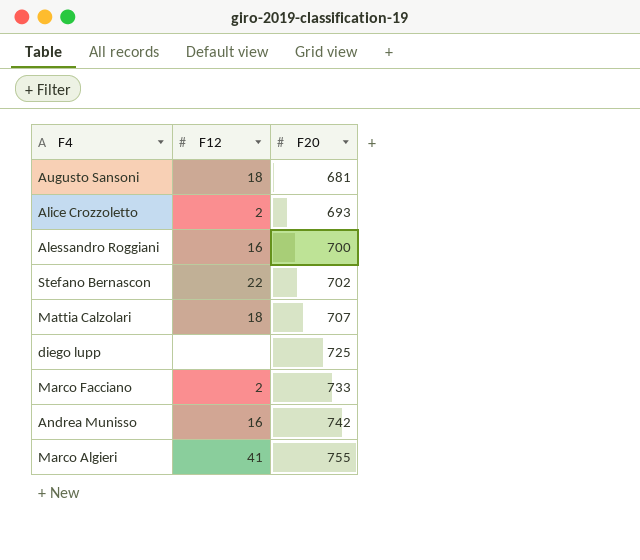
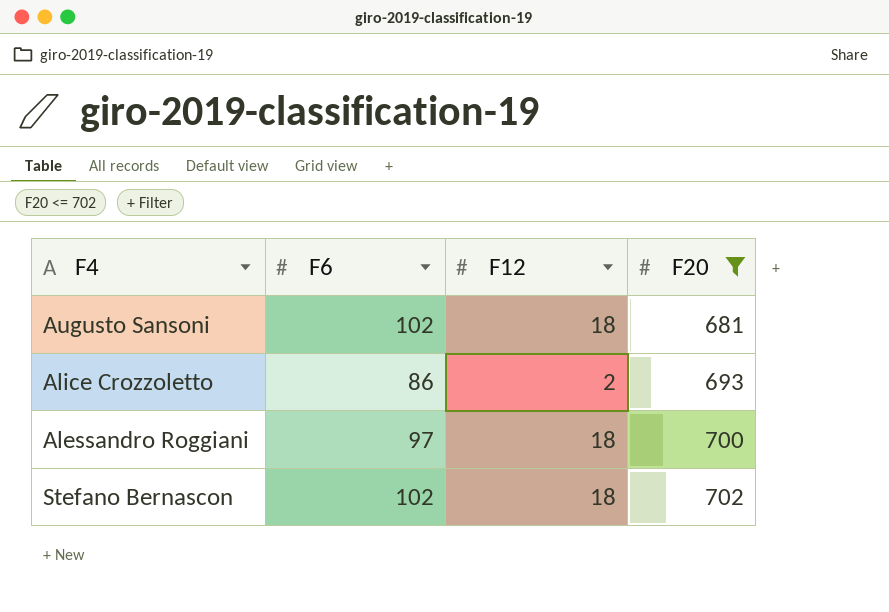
filter: none -> F20 <= 702
column F6 | position: none -> 2
Alessandro Roggiani | F12: 16 -> 18
Stefano Bernascon | F12: 22 -> 18

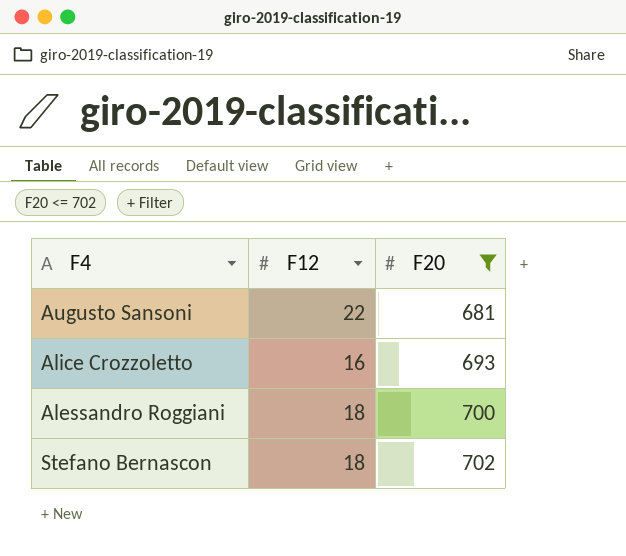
column F6 | position: 2 -> none
Augusto Sansoni | F12: 18 -> 22
Alice Crozzoletto | F12: 2 -> 16

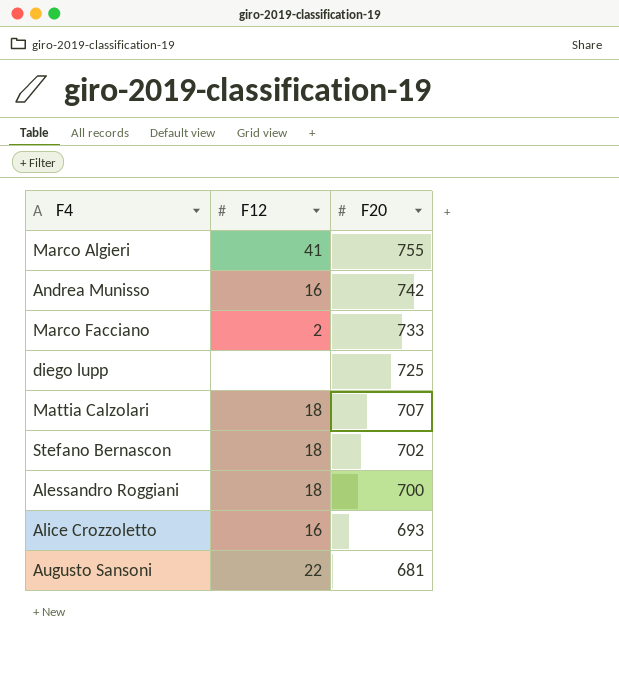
filter: F20 <= 702 -> none
row order: F20 ascending -> F20 descending

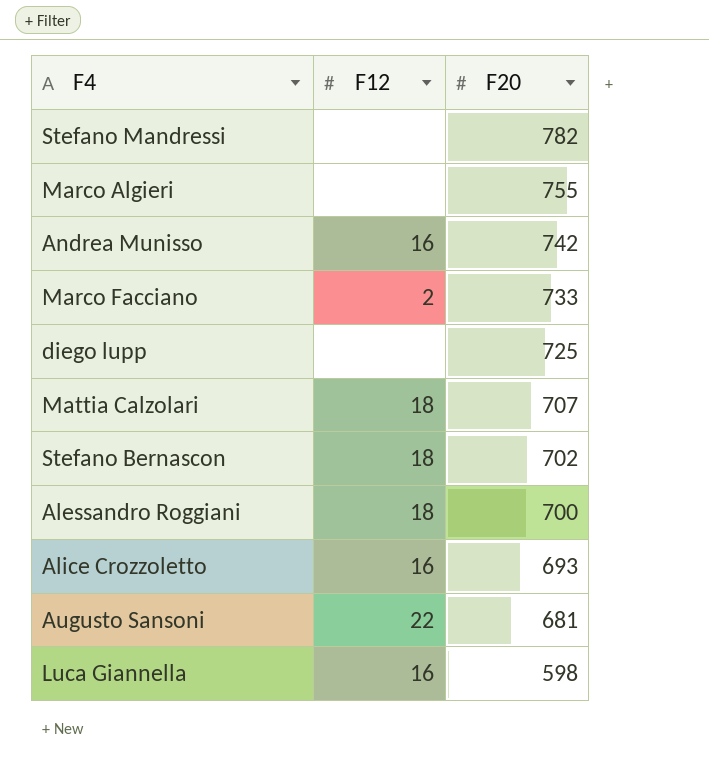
row Stefano Mandressi: none -> none | 782
Marco Algieri | F12: 41 -> none
row Luca Giannella: none -> 16 | 598

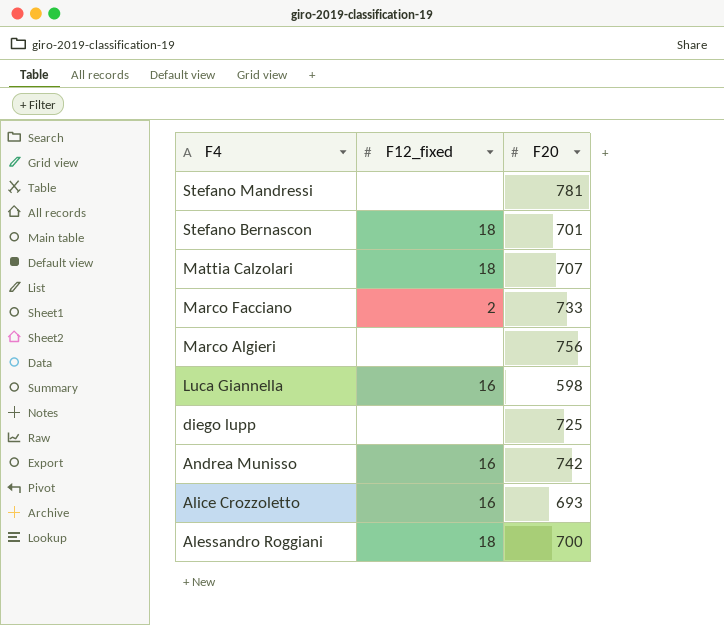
row order: F20 descending -> F4 descending
column name: F12 -> F12_fixed
row Augusto Sansoni: 22 | 681 -> none
Stefano Mandressi | F20: 782 -> 781
Stefano Bernascon | F20: 702 -> 701
Marco Algieri | F20: 755 -> 756

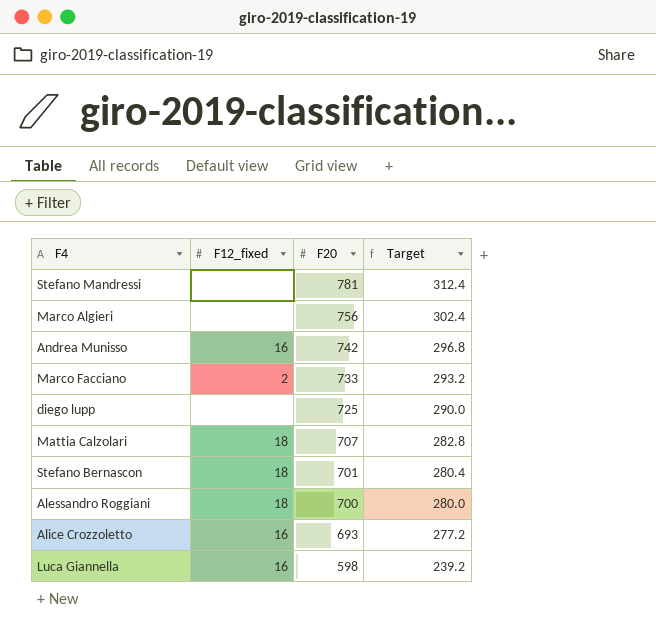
row order: F4 descending -> F20 descending
column Target | formula: none -> [F20] * 0.4

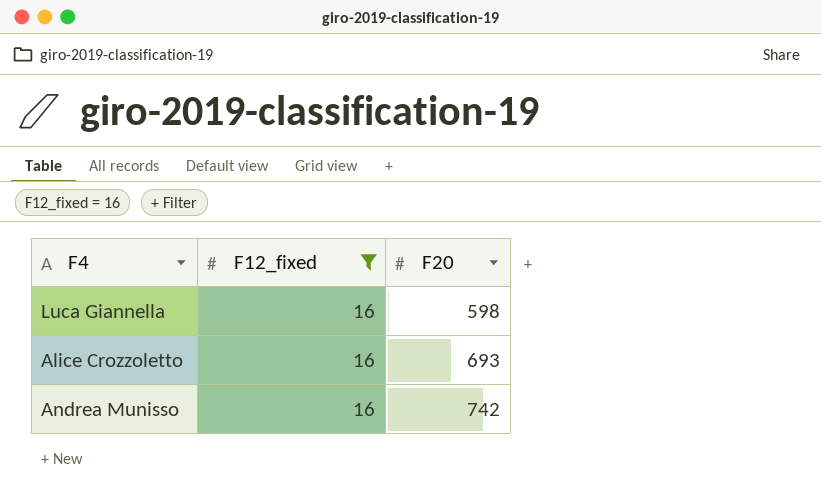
filter: none -> F12_fixed = 16
row order: F20 descending -> F20 ascending
column Target | formula: [F20] * 0.4 -> none

